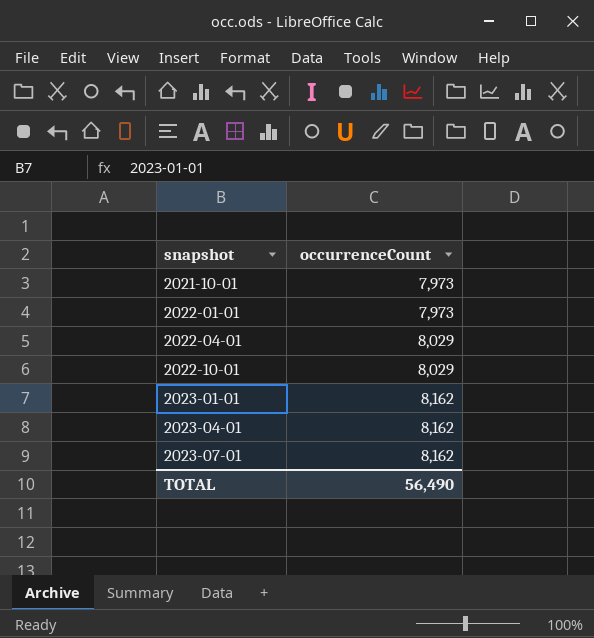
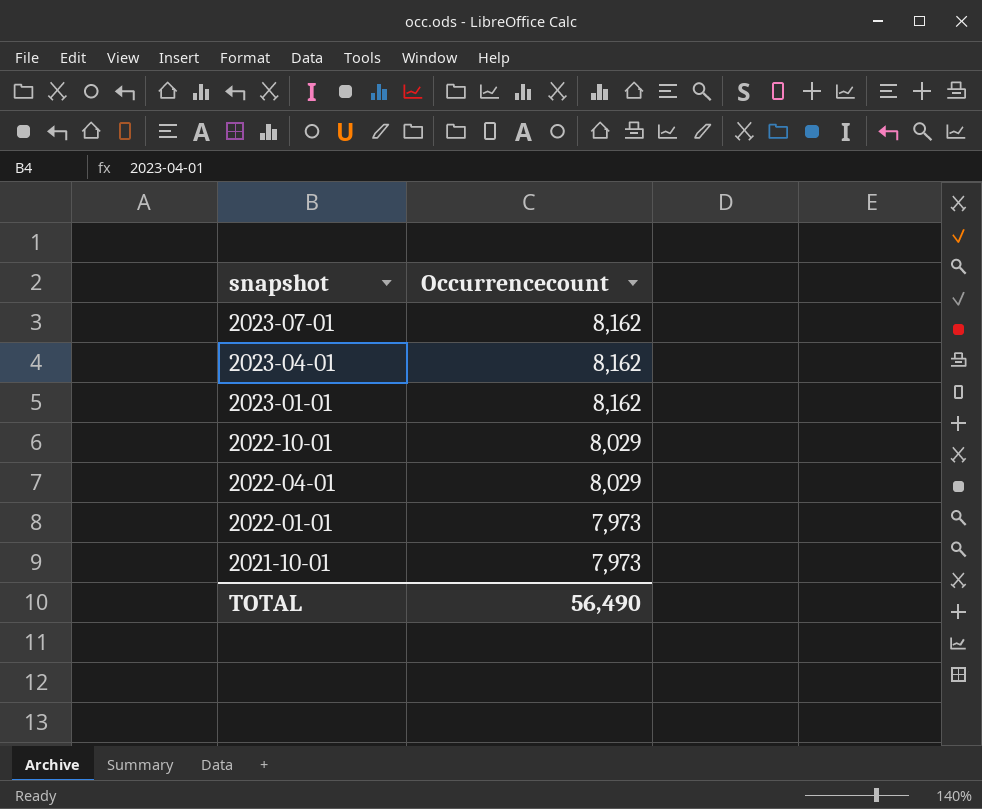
row order: snapshot ascending -> snapshot descending
column name: occurrenceCount -> Occurrencecount

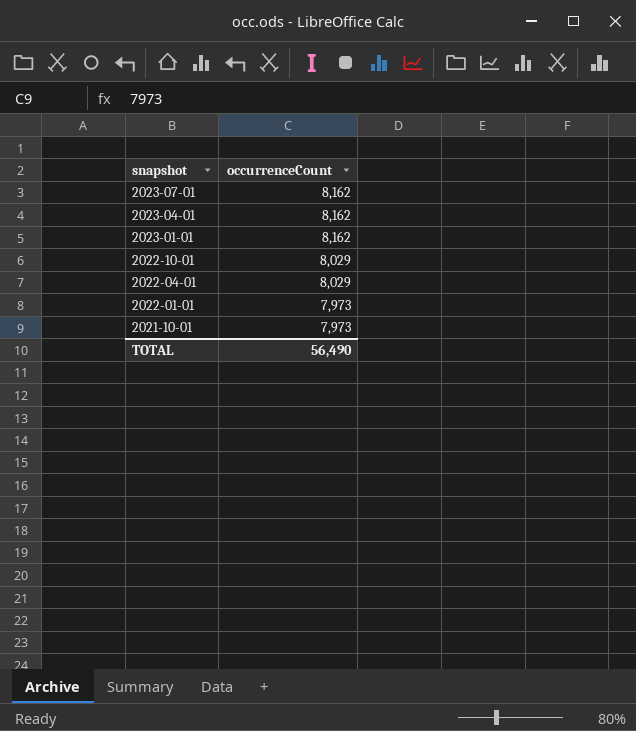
column name: Occurrencecount -> occurrenceCount

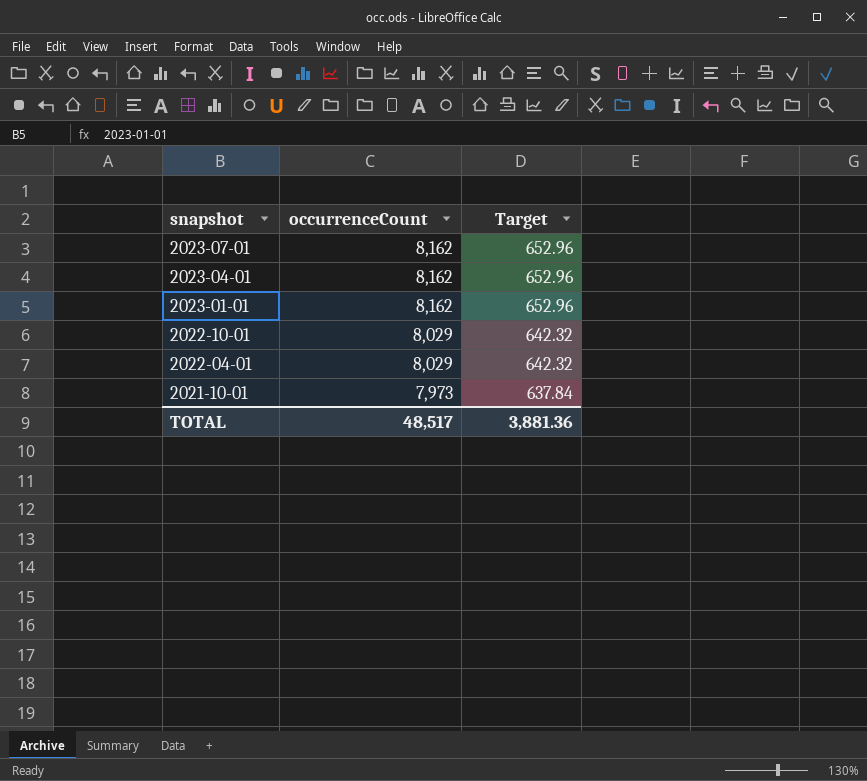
column Target | formula: none -> [occurrenceCount] * 0.08
row 2022-01-01: 7,973 -> none
TOTAL | occurrenceCount: 56,490 -> 48,517

